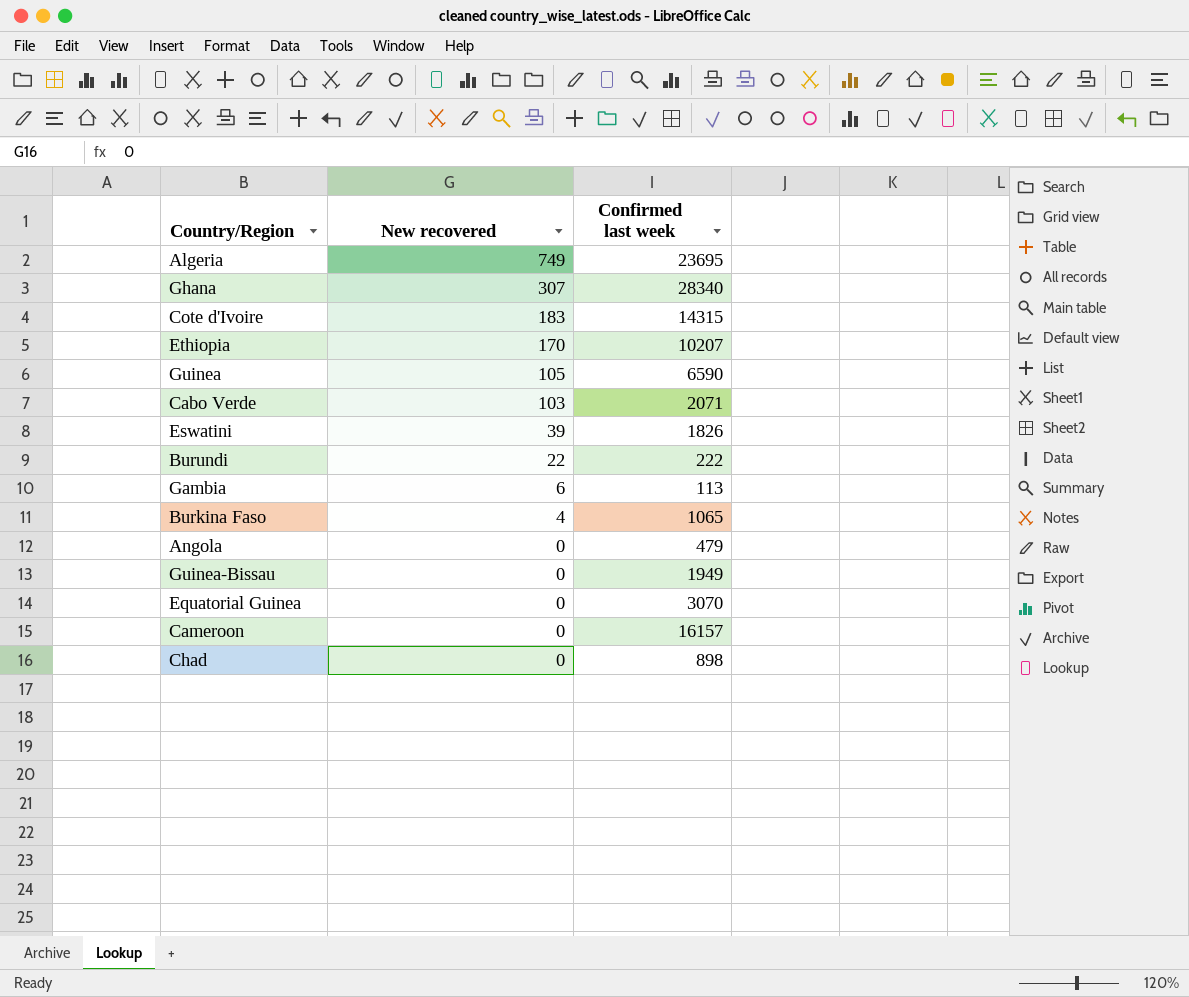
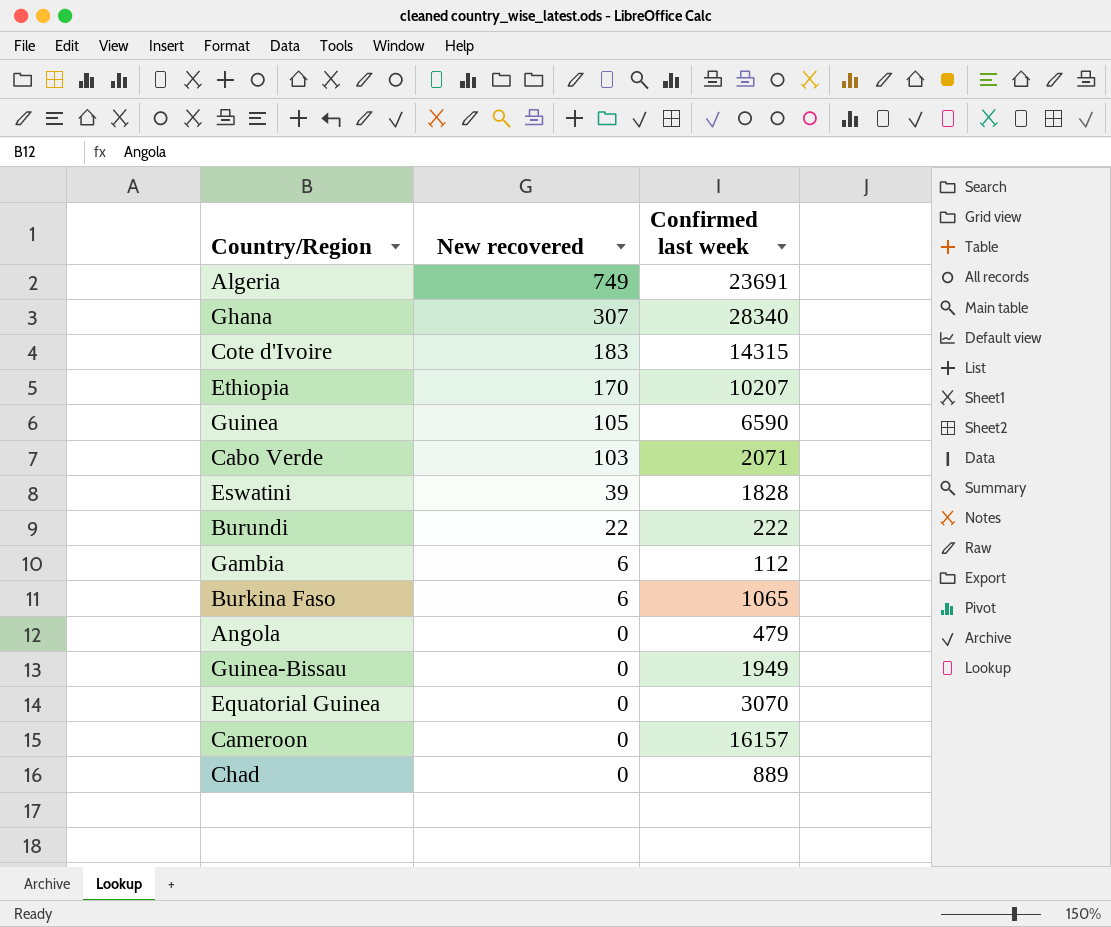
Algeria | Confirmed last week: 23695 -> 23691
Eswatini | Confirmed last week: 1826 -> 1828
Gambia | Confirmed last week: 113 -> 112
Burkina Faso | New recovered: 4 -> 6
Chad | Confirmed last week: 898 -> 889

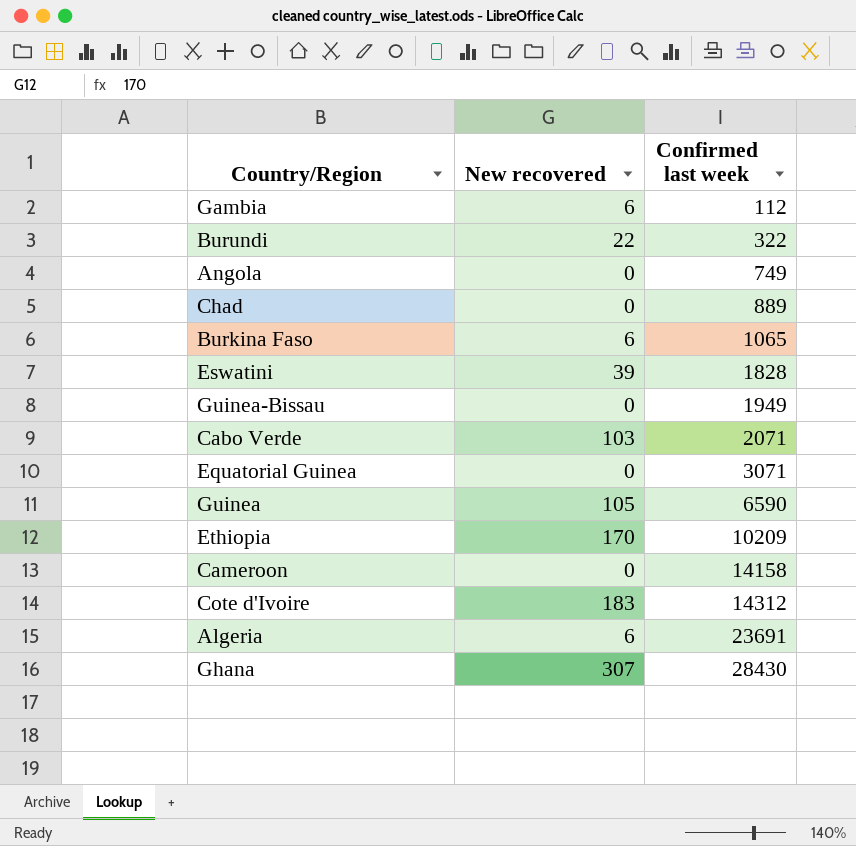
row order: New recovered descending -> Confirmed last week ascending
Burundi | Confirmed last week: 222 -> 322
Angola | Confirmed last week: 479 -> 749
Equatorial Guinea | Confirmed last week: 3070 -> 3071
Ethiopia | Confirmed last week: 10207 -> 10209
Cameroon | Confirmed last week: 16157 -> 14158
Cote d'Ivoire | Confirmed last week: 14315 -> 14312
Algeria | New recovered: 749 -> 6
Ghana | Confirmed last week: 28340 -> 28430

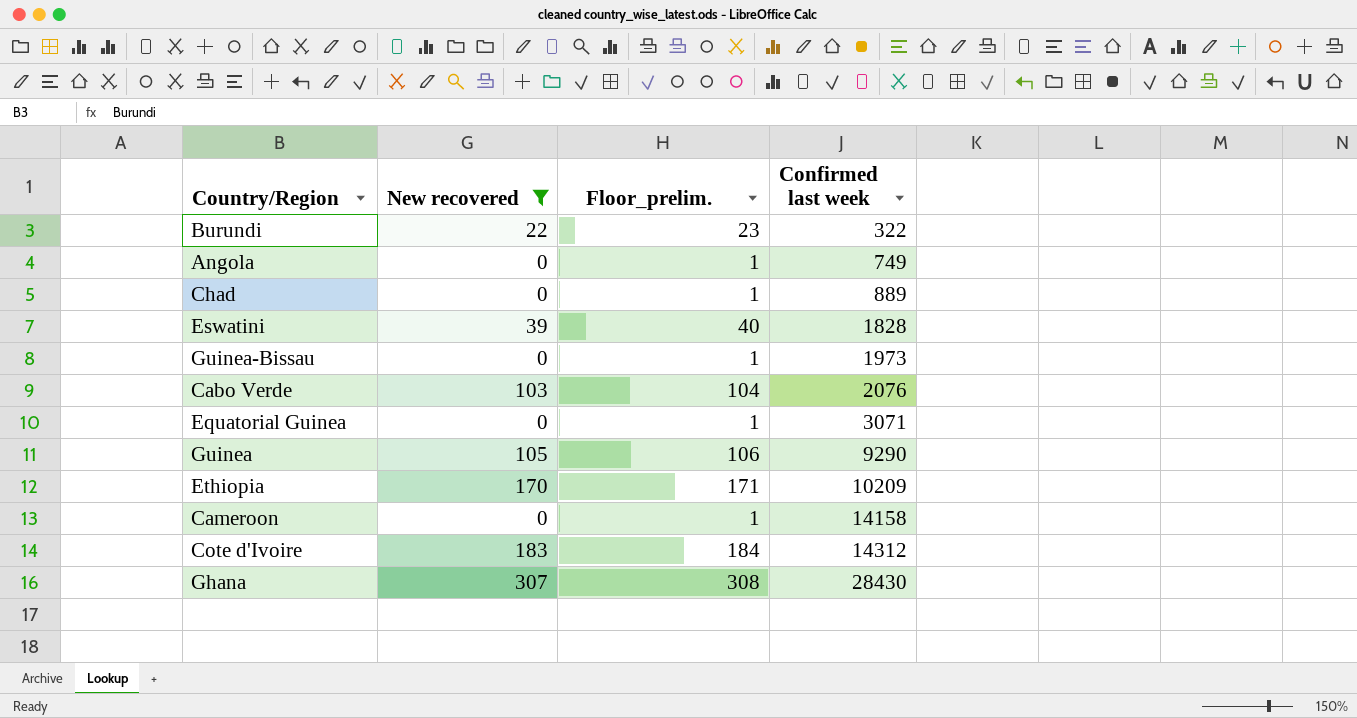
filter: none -> New recovered != 6
column Floor_prelim. | formula: none -> [New recovered] + 1
Guinea-Bissau | Confirmed last week: 1949 -> 1973
Cabo Verde | Confirmed last week: 2071 -> 2076
Guinea | Confirmed last week: 6590 -> 9290

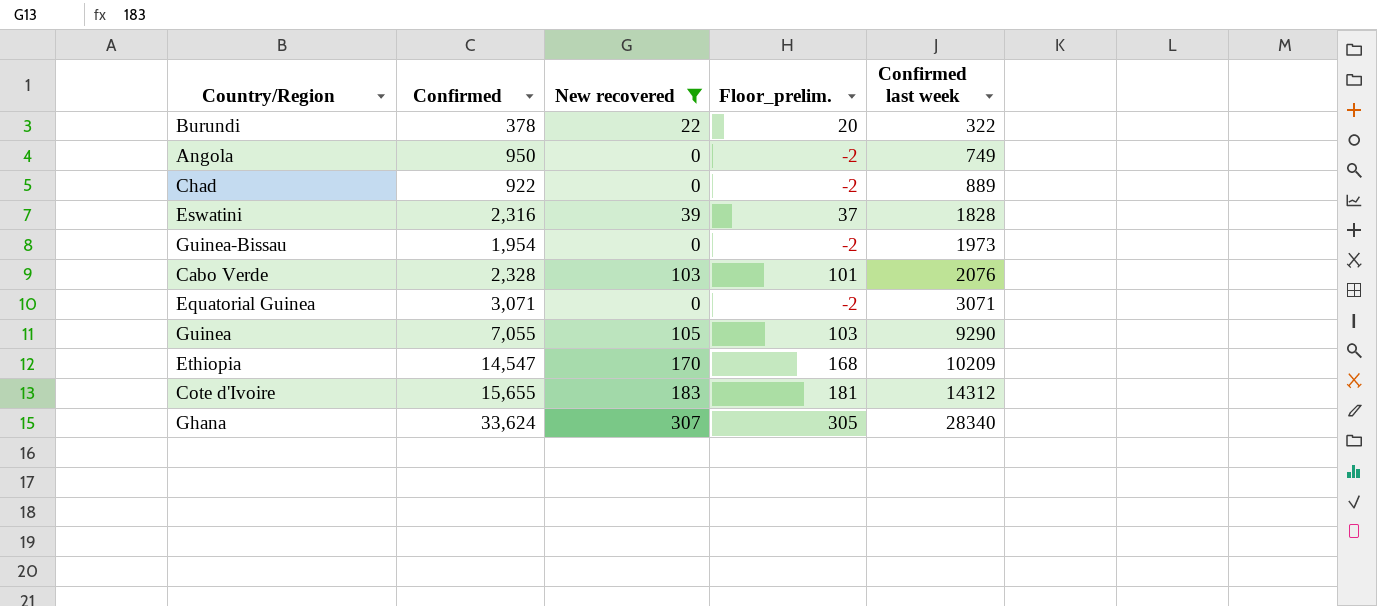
column Confirmed | position: none -> 2
column Floor_prelim. | formula: [New recovered] + 1 -> [New recovered] - 2
row Cameroon: 0 | 1 | 14158 -> none
Ghana | Confirmed last week: 28430 -> 28340

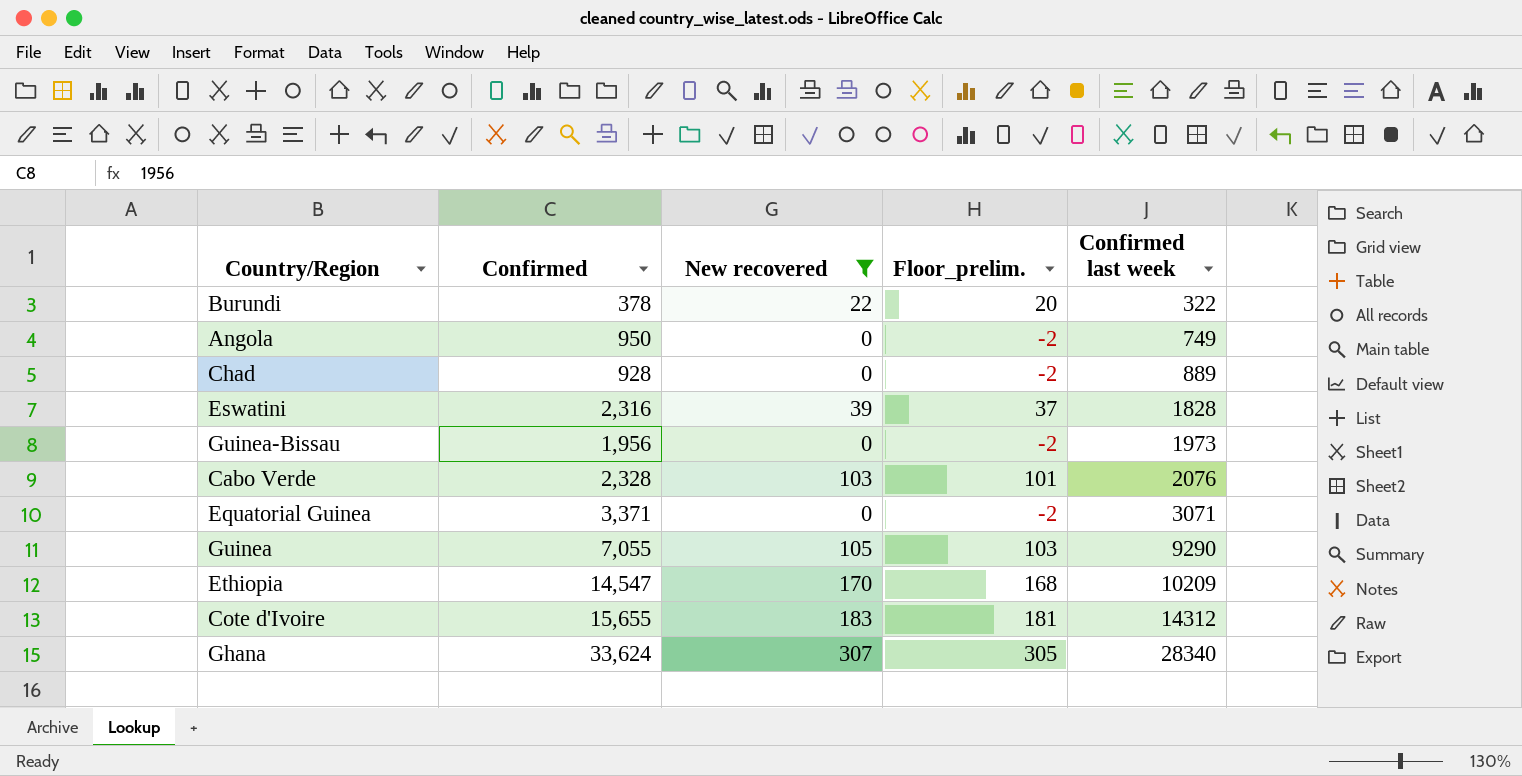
Chad | Confirmed: 922 -> 928
Guinea-Bissau | Confirmed: 1,954 -> 1,956
Equatorial Guinea | Confirmed: 3,071 -> 3,371

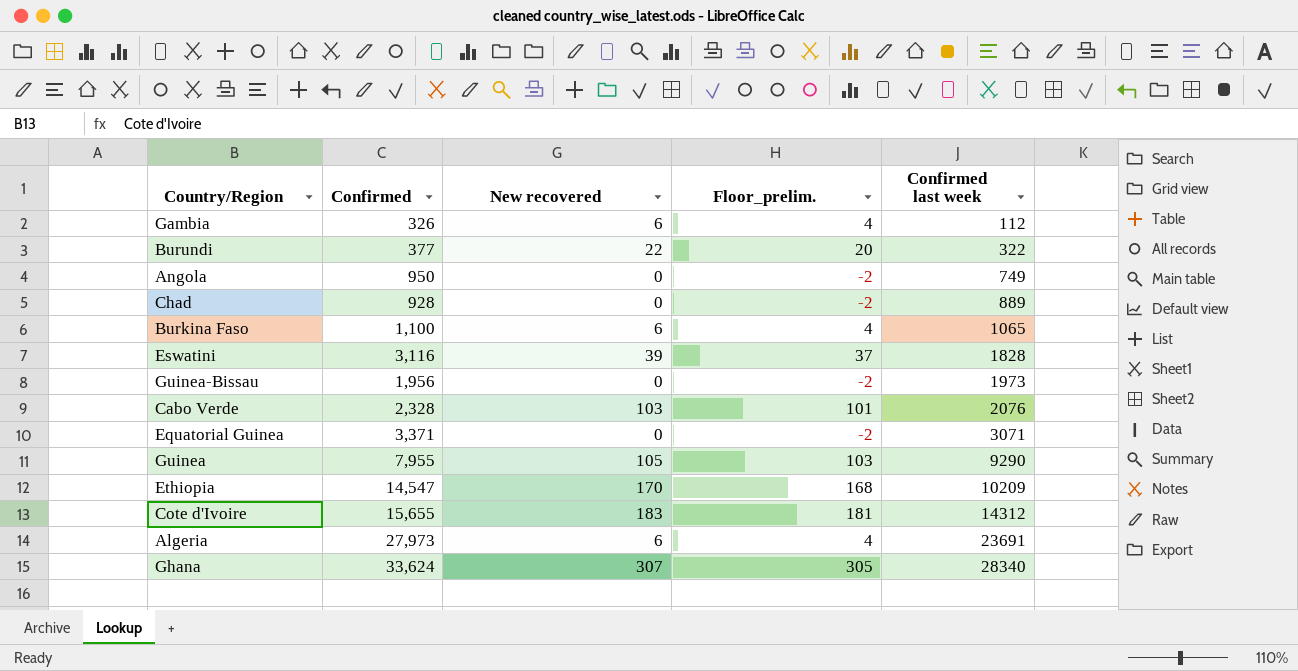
filter: New recovered != 6 -> none
Burundi | Confirmed: 378 -> 377
Eswatini | Confirmed: 2,316 -> 3,116
Guinea | Confirmed: 7,055 -> 7,955

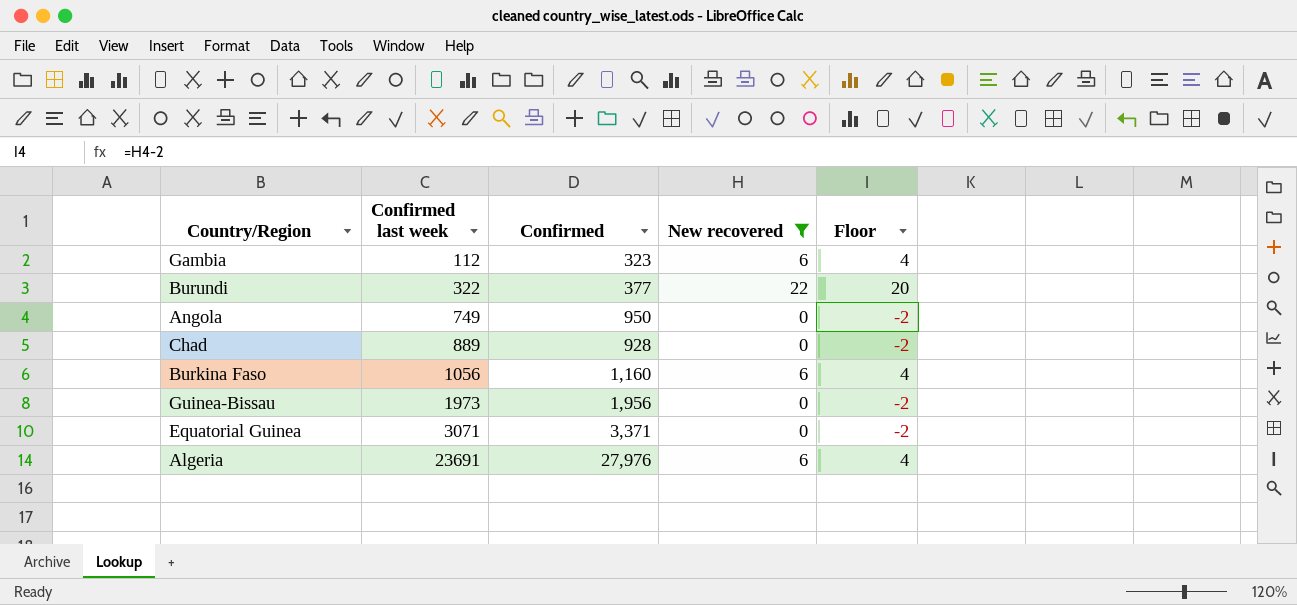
filter: none -> New recovered <= 22
column Confirmed last week | position: 5 -> 2
column name: Floor_prelim. -> Floor
Gambia | Confirmed: 326 -> 323
Burkina Faso | Confirmed last week: 1065 -> 1056
Burkina Faso | Confirmed: 1,100 -> 1,160
Algeria | Confirmed: 27,973 -> 27,976

